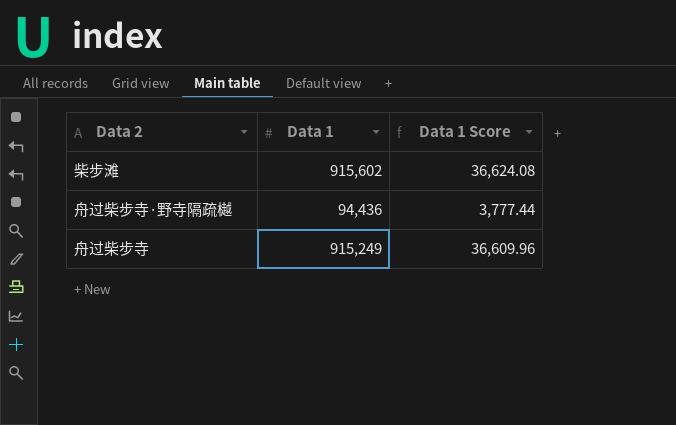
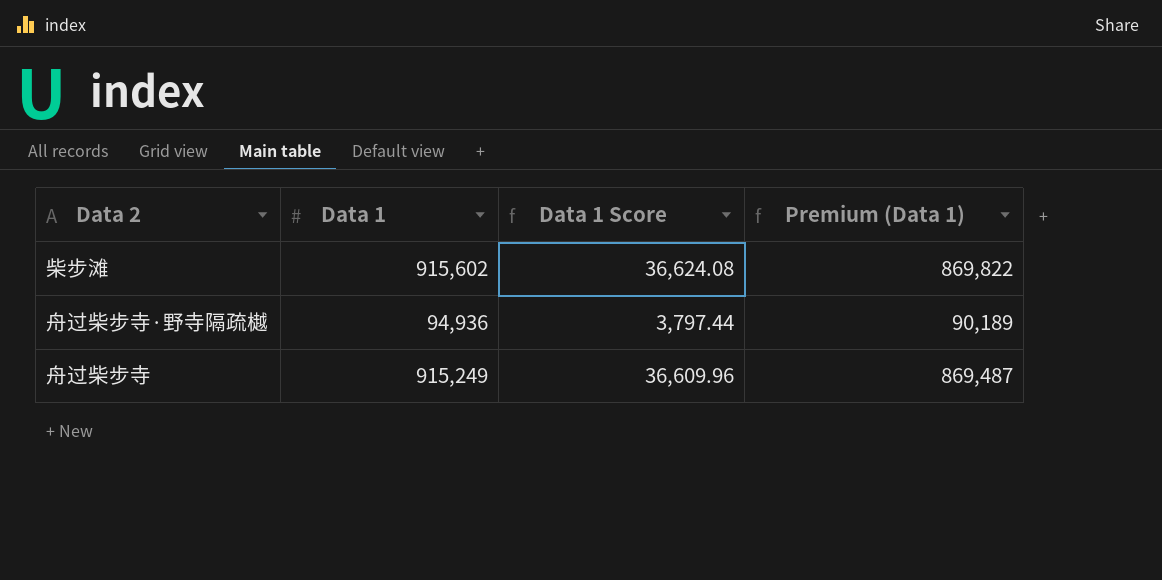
column Premium (Data 1) | formula: none -> [Data 1] * 0.95
舟过柴步寺·野寺隔疏樾 | Data 1: 94,436 -> 94,936
舟过柴步寺·野寺隔疏樾 | Data 1 Score: 3,777.44 -> 3,797.44

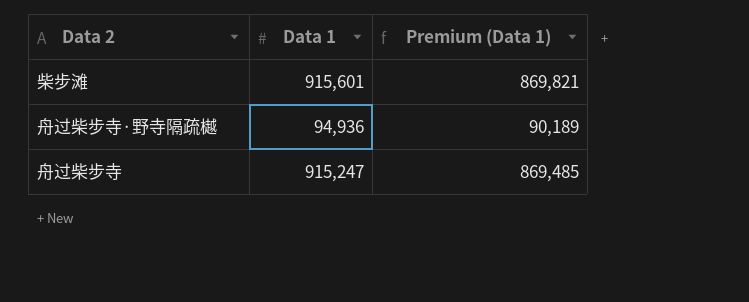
column Data 1 Score | formula: [Data 1] * 0.04 -> none
柴步滩 | Data 1: 915,602 -> 915,601
柴步滩 | Premium (Data 1): 869,822 -> 869,821
舟过柴步寺 | Data 1: 915,249 -> 915,247
舟过柴步寺 | Premium (Data 1): 869,487 -> 869,485

